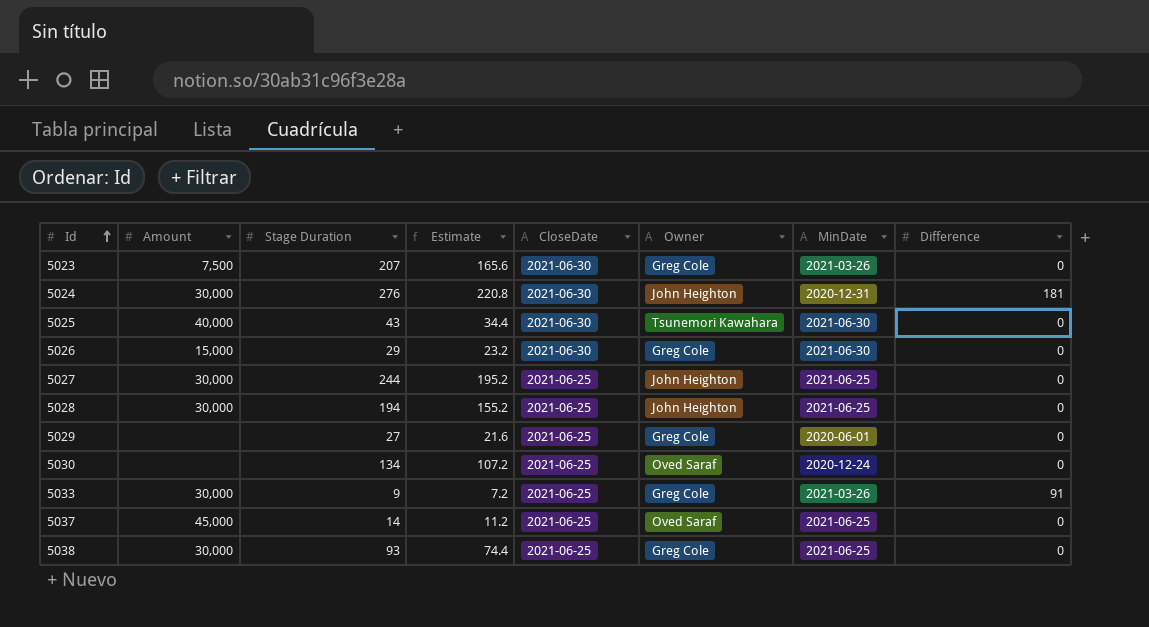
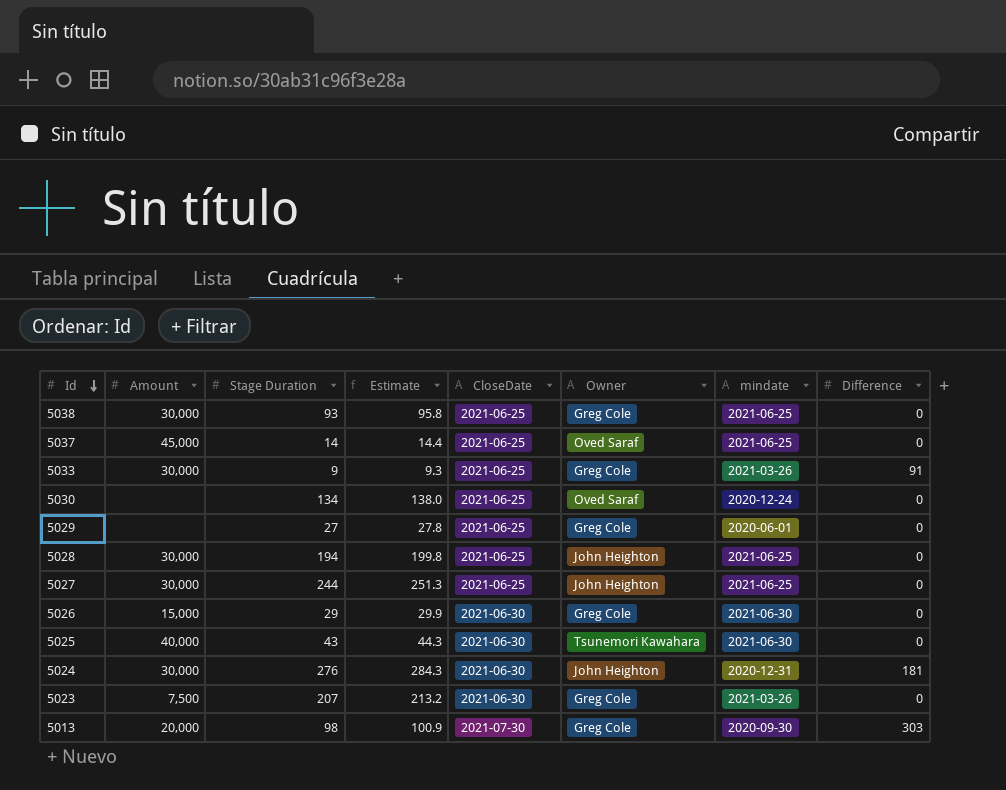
row order: Id ascending -> Id descending
column Estimate | formula: [Stage Duration] * 0.8 -> [Stage Duration] * 1.03
column name: MinDate -> mindate
row 5013: none -> 20,000 | 98 | 100.9 | 2021-07-30 | Greg Cole | 2020-09-30 | 303

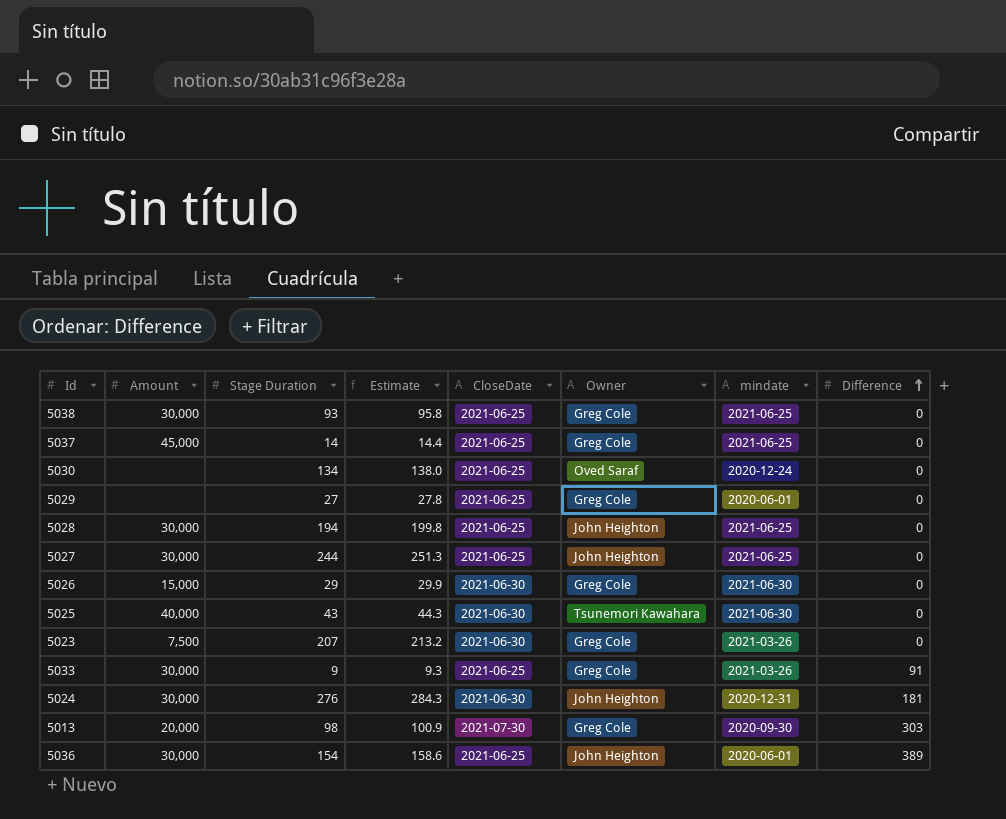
row order: Id descending -> Difference ascending
5037 | Owner: Oved Saraf -> Greg Cole
row 5036: none -> 30,000 | 154 | 158.6 | 2021-06-25 | John Heighton | 2020-06-01 | 389

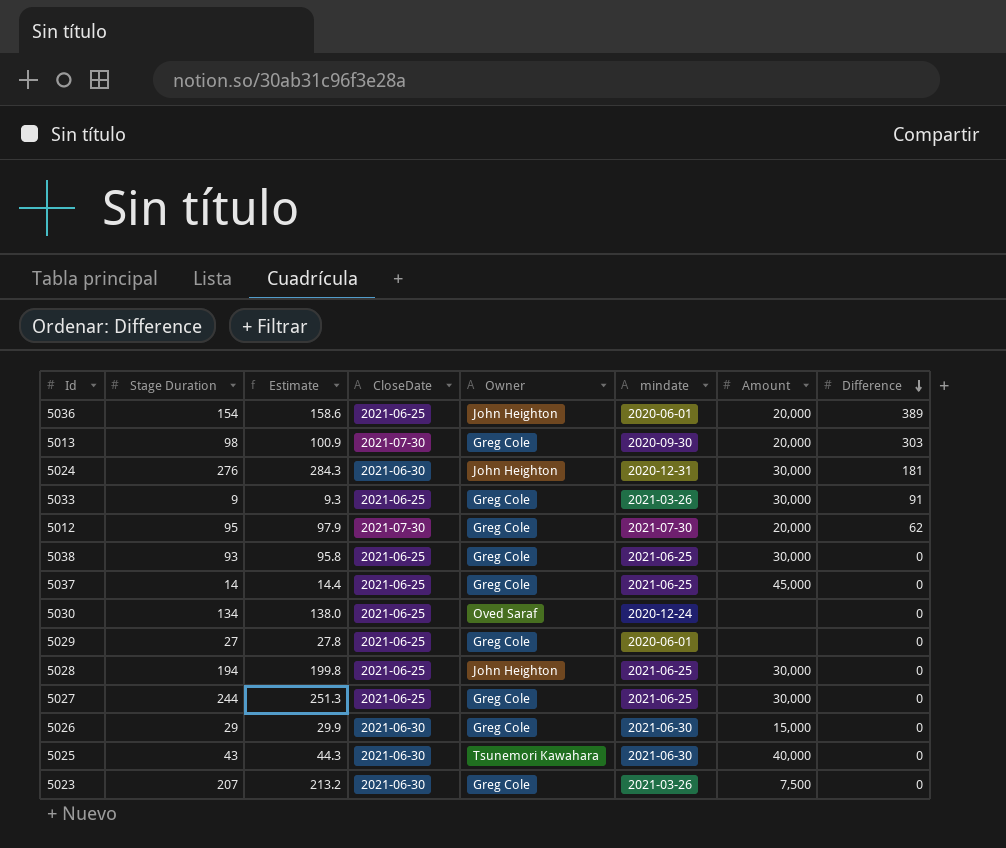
row order: Difference ascending -> Difference descending
column Amount | position: 2 -> 7
5036 | Amount: 30,000 -> 20,000
row 5012: none -> 95 | 97.9 | 2021-07-30 | Greg Cole | 2021-07-30 | 20,000 | 62
5027 | Owner: John Heighton -> Greg Cole

